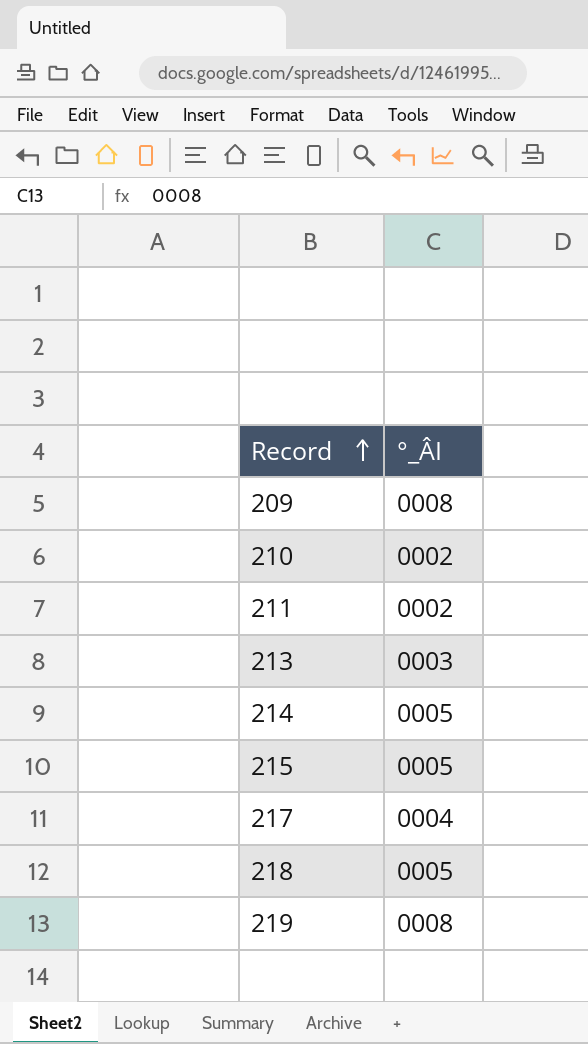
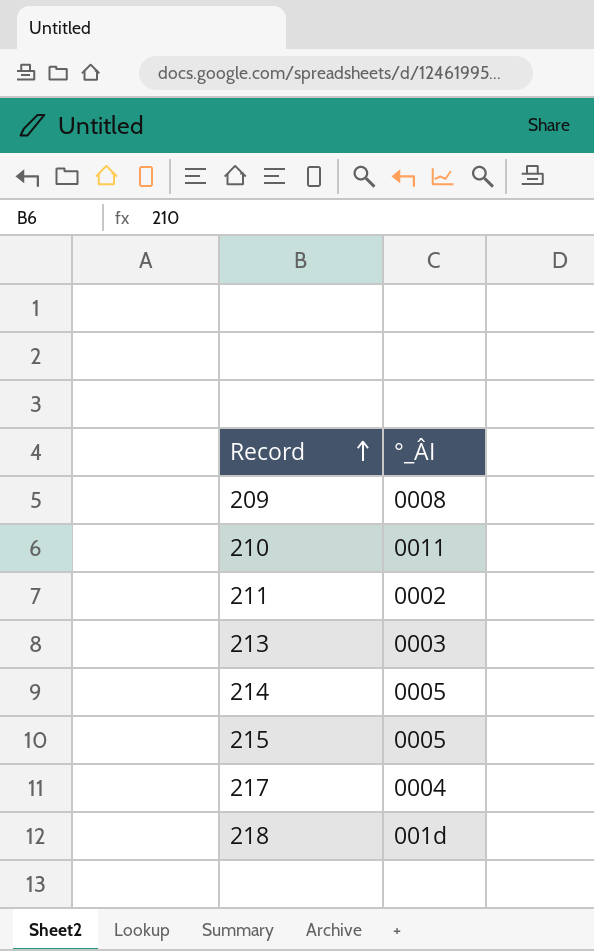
row 219: 0008 -> none
210 | °_ÂI: 0002 -> 0011
218 | °_ÂI: 0005 -> 001d

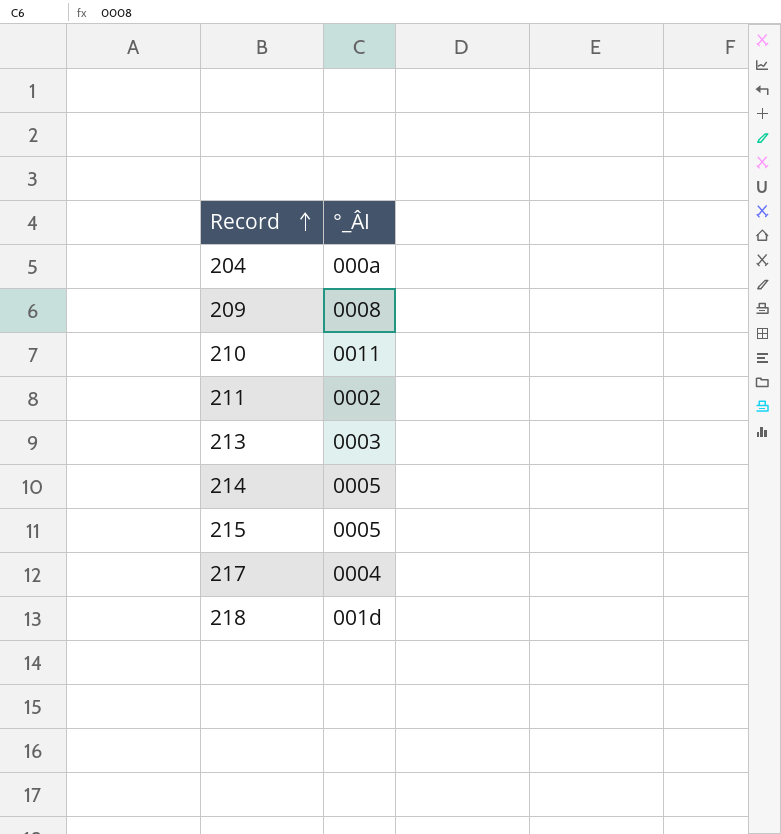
row 204: none -> 000a

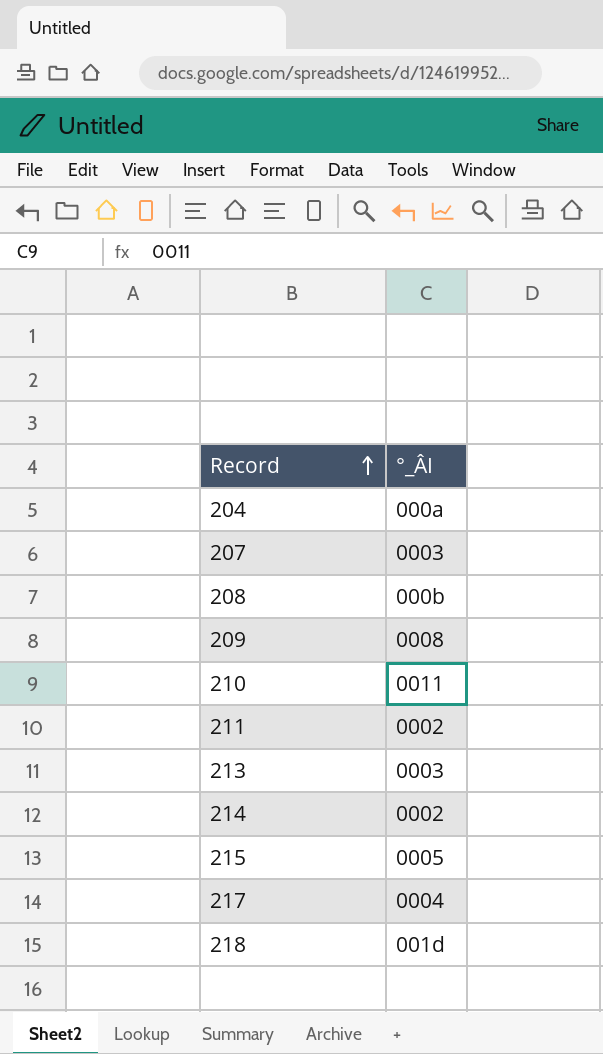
row 207: none -> 0003
row 208: none -> 000b
214 | °_ÂI: 0005 -> 0002

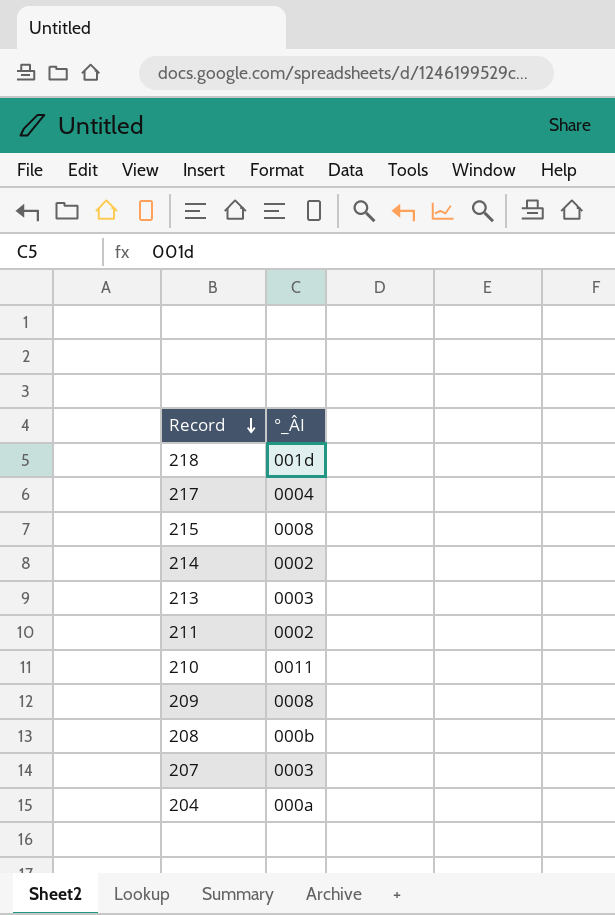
row order: Record ascending -> Record descending
215 | °_ÂI: 0005 -> 0008

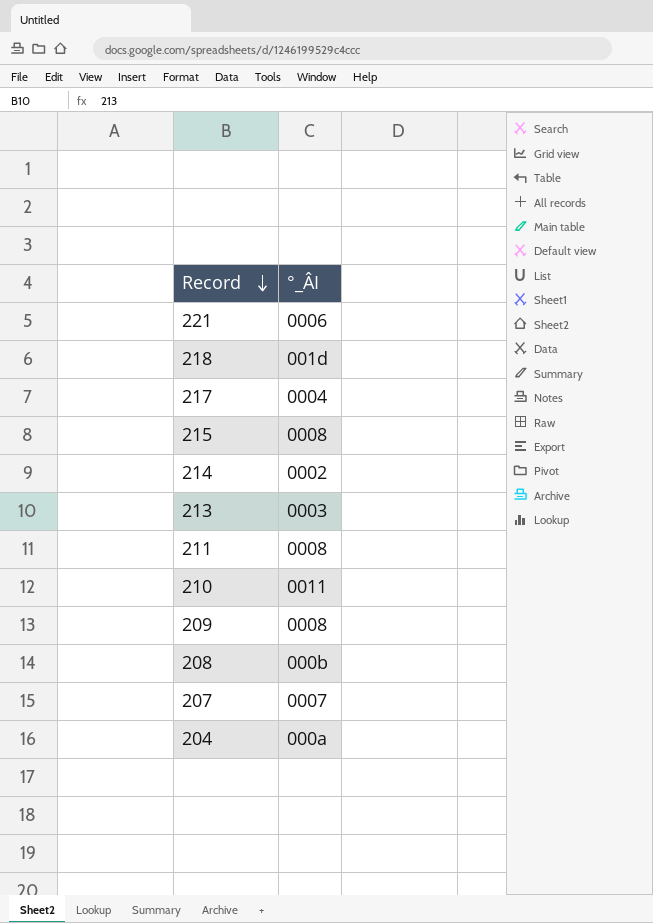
row 221: none -> 0006
211 | °_ÂI: 0002 -> 0008
207 | °_ÂI: 0003 -> 0007

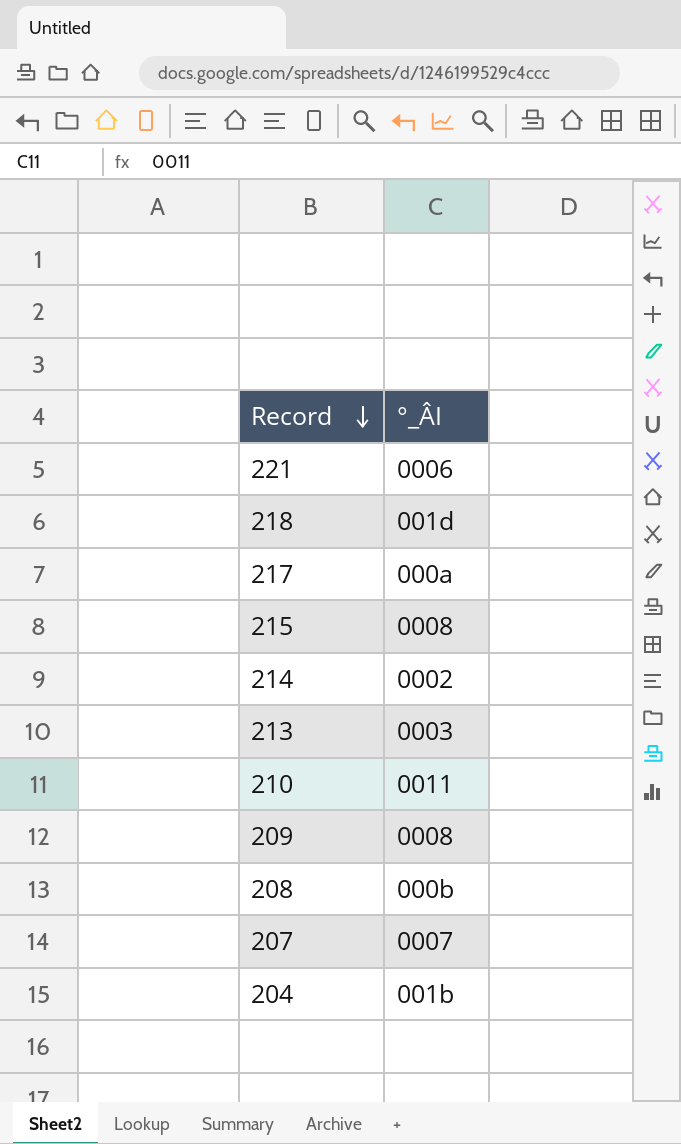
row 211: 0008 -> none
217 | °_ÂI: 0004 -> 000a
204 | °_ÂI: 000a -> 001b

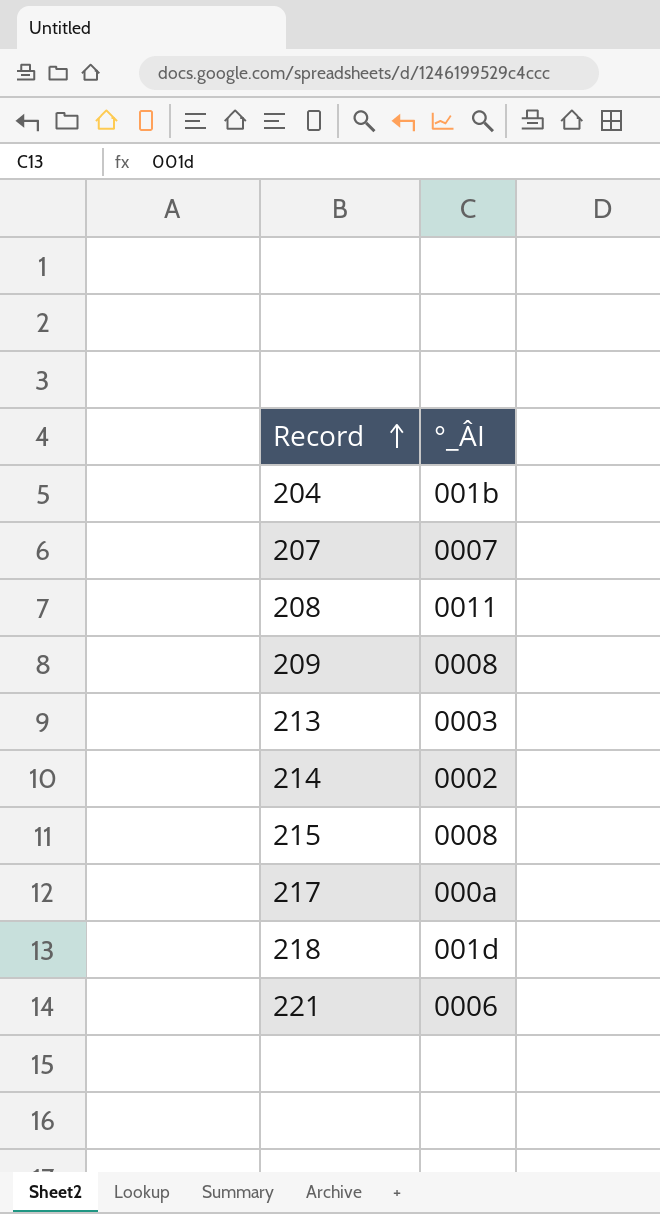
row order: Record descending -> Record ascending
row 210: 0011 -> none
208 | °_ÂI: 000b -> 0011

